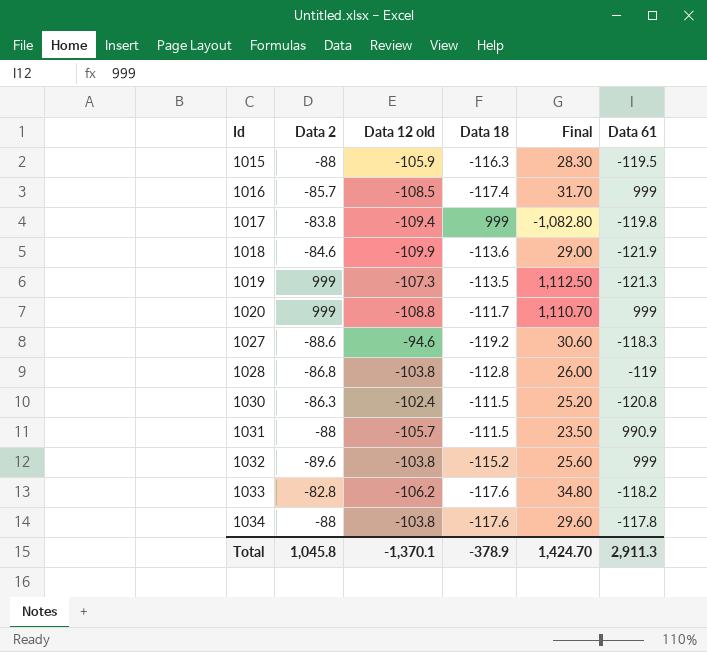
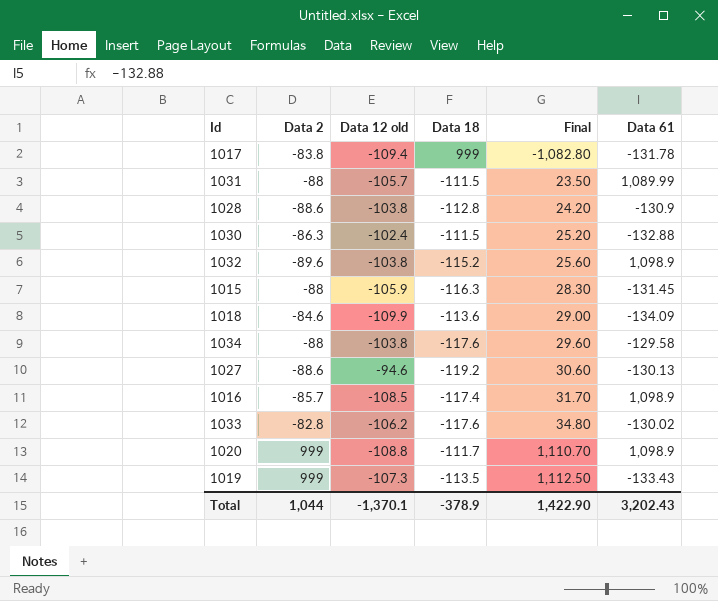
row order: Id ascending -> Final ascending
1017 | Data 61: -119.8 -> -131.78
1031 | Data 61: 990.9 -> 1,089.99
1028 | Data 2: -86.8 -> -88.6
1028 | Final: 26.00 -> 24.20
1028 | Data 61: -119 -> -130.9
1030 | Data 61: -120.8 -> -132.88
1032 | Data 61: 999 -> 1,098.9
1015 | Data 61: -119.5 -> -131.45
1018 | Data 61: -121.9 -> -134.09
1034 | Data 61: -117.8 -> -129.58
1027 | Data 61: -118.3 -> -130.13
1016 | Data 61: 999 -> 1,098.9
1033 | Data 61: -118.2 -> -130.02
1020 | Data 61: 999 -> 1,098.9
1019 | Data 61: -121.3 -> -133.43
Total | Data 2: 1,045.8 -> 1,044
Total | Final: 1,424.70 -> 1,422.90
Total | Data 61: 2,911.3 -> 3,202.43

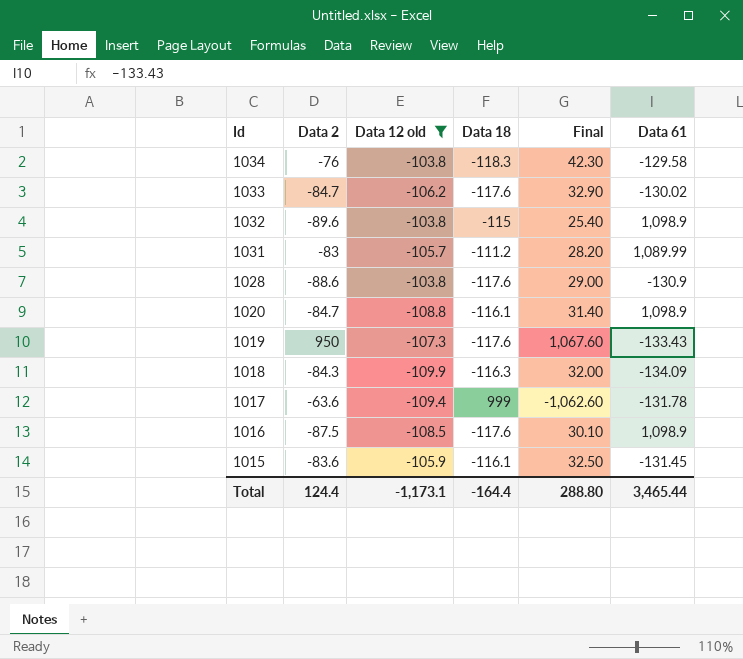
filter: none -> Data 12 old <= -103.8
row order: Final ascending -> Id descending
1034 | Data 2: -88 -> -76
1034 | Data 18: -117.6 -> -118.3
1034 | Final: 29.60 -> 42.30
1033 | Data 2: -82.8 -> -84.7
1033 | Final: 34.80 -> 32.90
1032 | Data 18: -115.2 -> -115
1032 | Final: 25.60 -> 25.40
1031 | Data 2: -88 -> -83
1031 | Data 18: -111.5 -> -111.2
1031 | Final: 23.50 -> 28.20
1028 | Data 18: -112.8 -> -117.6
1028 | Final: 24.20 -> 29.00
1020 | Data 2: 999 -> -84.7
1020 | Data 18: -111.7 -> -116.1
1020 | Final: 1,110.70 -> 31.40
1019 | Data 2: 999 -> 950
1019 | Data 18: -113.5 -> -117.6
1019 | Final: 1,112.50 -> 1,067.60
1018 | Data 2: -84.6 -> -84.3
1018 | Data 18: -113.6 -> -116.3
1018 | Final: 29.00 -> 32.00
1017 | Data 2: -83.8 -> -63.6
1017 | Final: -1,082.80 -> -1,062.60
1016 | Data 2: -85.7 -> -87.5
1016 | Data 18: -117.4 -> -117.6
1016 | Final: 31.70 -> 30.10
1015 | Data 2: -88 -> -83.6
1015 | Data 18: -116.3 -> -116.1
1015 | Final: 28.30 -> 32.50
Total | Data 2: 1,044 -> 124.4
Total | Data 12 old: -1,370.1 -> -1,173.1
Total | Data 18: -378.9 -> -164.4
Total | Final: 1,422.90 -> 288.80
Total | Data 61: 3,202.43 -> 3,465.44

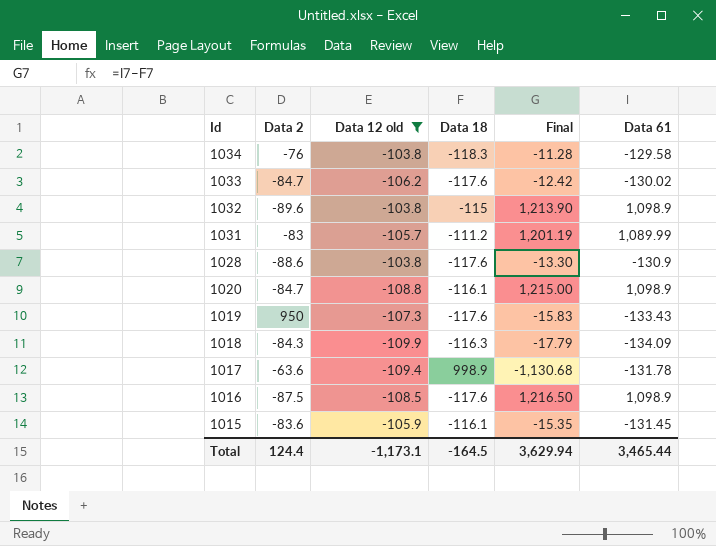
column Final | formula: [Data 2] - [Data 18] -> [Data 61] - [Data 18]
1017 | Data 18: 999 -> 998.9
Total | Data 18: -164.4 -> -164.5
Total | Final: 288.80 -> 3,629.94

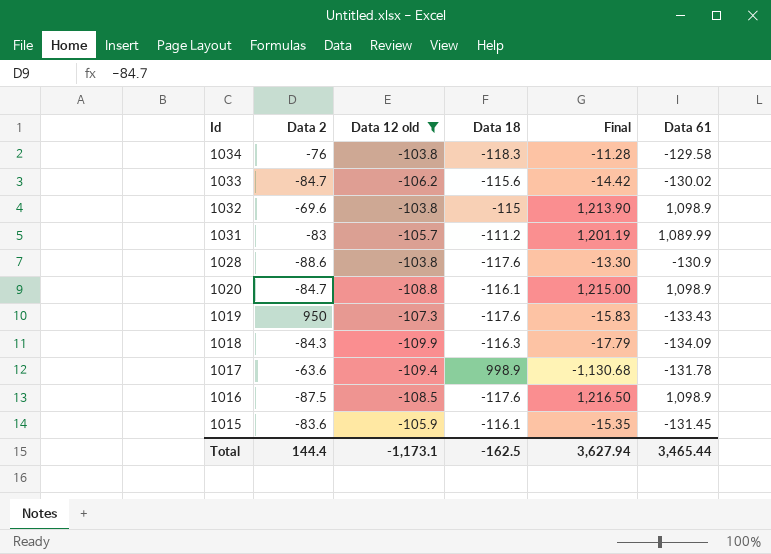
1033 | Data 18: -117.6 -> -115.6
1033 | Final: -12.42 -> -14.42
1032 | Data 2: -89.6 -> -69.6
Total | Data 2: 124.4 -> 144.4
Total | Data 18: -164.5 -> -162.5
Total | Final: 3,629.94 -> 3,627.94

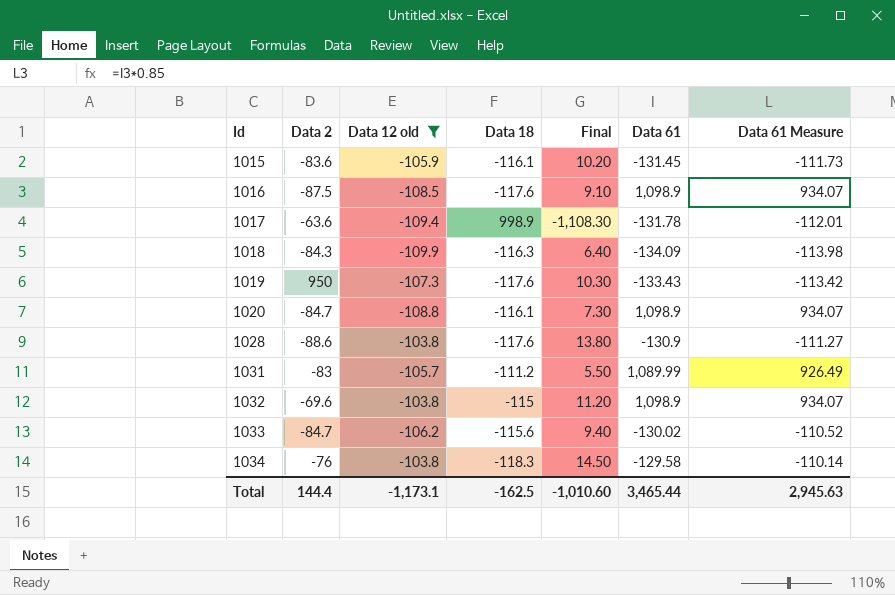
row order: Id descending -> Id ascending
column Final | formula: [Data 61] - [Data 18] -> [Data 12 old] - [Data 18]
column Data 61 Measure | formula: none -> [Data 61] * 0.85
Total | Final: 3,627.94 -> -1,010.60

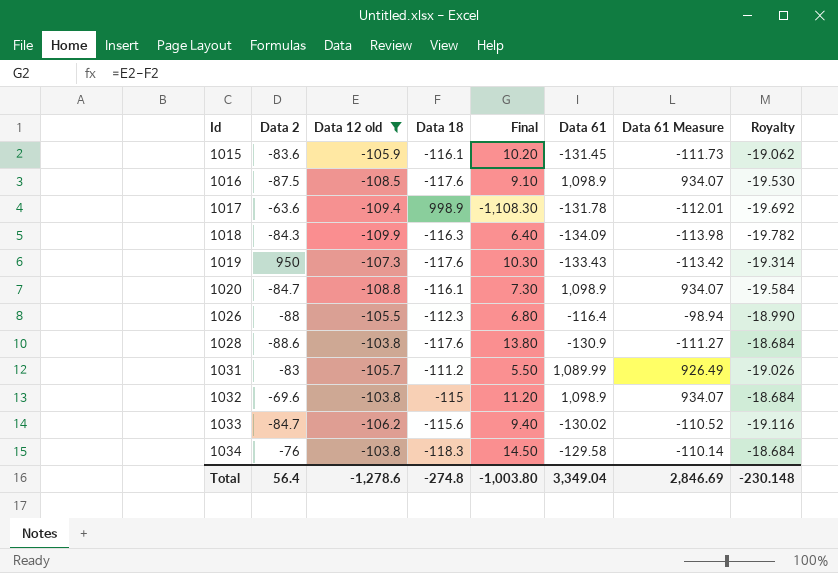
column Royalty | formula: none -> [Data 12 old] * 0.18
row 1026: none -> -88 | -105.5 | -112.3 | 6.80 | -116.4 | -98.94 | -18.990
Total | Data 2: 144.4 -> 56.4
Total | Data 12 old: -1,173.1 -> -1,278.6
Total | Data 18: -162.5 -> -274.8
Total | Final: -1,010.60 -> -1,003.80
Total | Data 61: 3,465.44 -> 3,349.04
Total | Data 61 Measure: 2,945.63 -> 2,846.69

